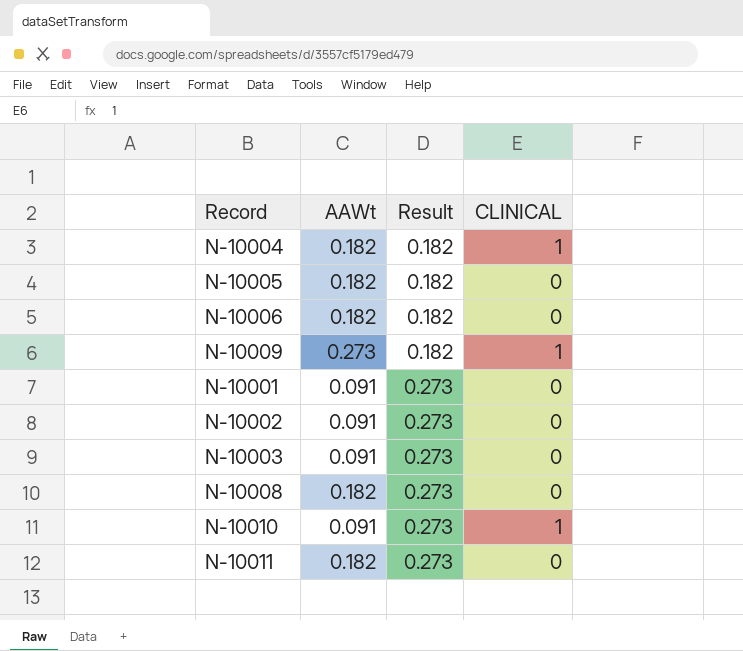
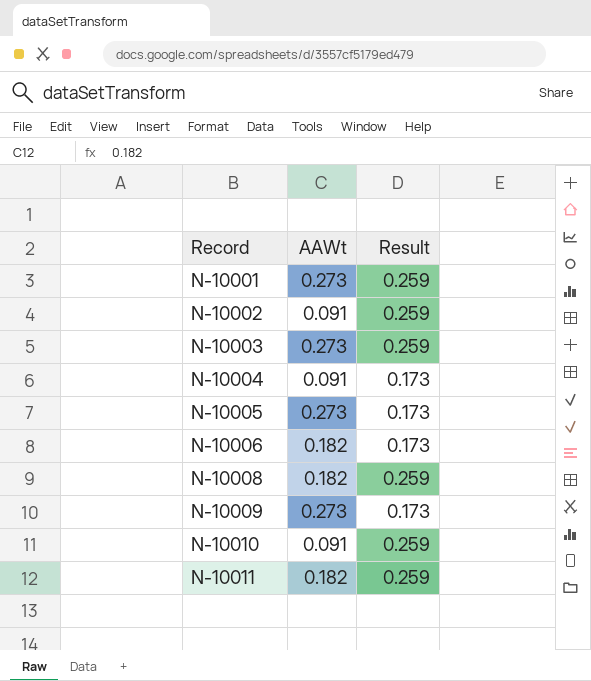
row order: Result ascending -> Record ascending
column CLINICAL | position: 4 -> none
N-10001 | AAWt: 0.091 -> 0.273
N-10001 | Result: 0.273 -> 0.259
N-10002 | Result: 0.273 -> 0.259
N-10003 | AAWt: 0.091 -> 0.273
N-10003 | Result: 0.273 -> 0.259
N-10004 | AAWt: 0.182 -> 0.091
N-10004 | Result: 0.182 -> 0.173
N-10005 | AAWt: 0.182 -> 0.273
N-10005 | Result: 0.182 -> 0.173
N-10006 | Result: 0.182 -> 0.173
N-10008 | Result: 0.273 -> 0.259
N-10009 | Result: 0.182 -> 0.173
N-10010 | Result: 0.273 -> 0.259
N-10011 | Result: 0.273 -> 0.259

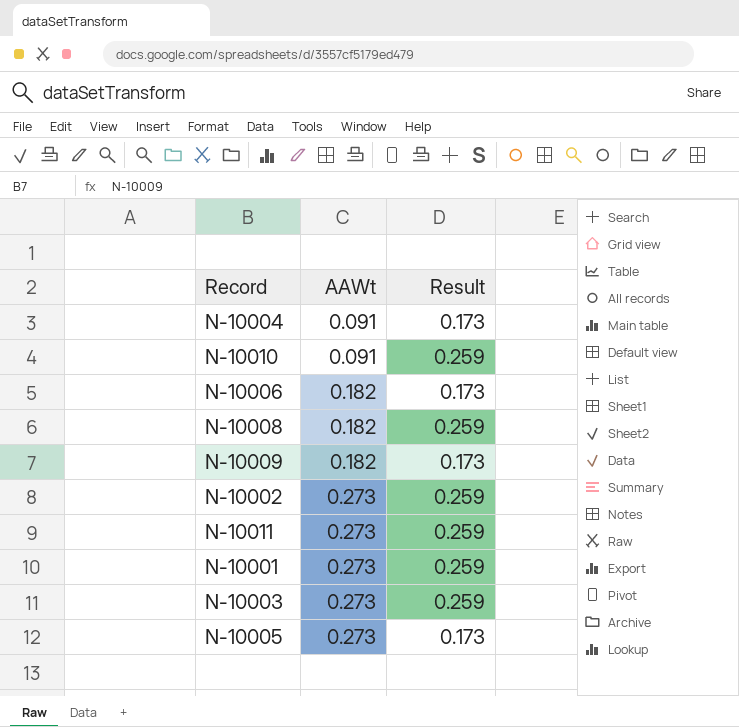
row order: Record ascending -> AAWt ascending
N-10009 | AAWt: 0.273 -> 0.182
N-10002 | AAWt: 0.091 -> 0.273
N-10011 | AAWt: 0.182 -> 0.273

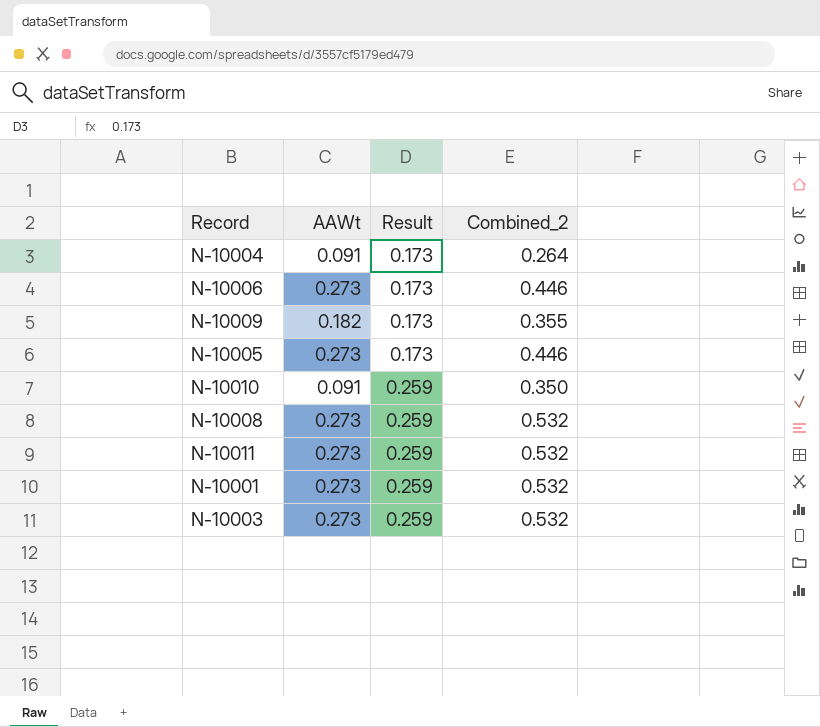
row order: AAWt ascending -> Result ascending
column Combined_2 | formula: none -> [AAWt] + [Result]
row N-10002: 0.273 | 0.259 -> none
N-10006 | AAWt: 0.182 -> 0.273
N-10008 | AAWt: 0.182 -> 0.273

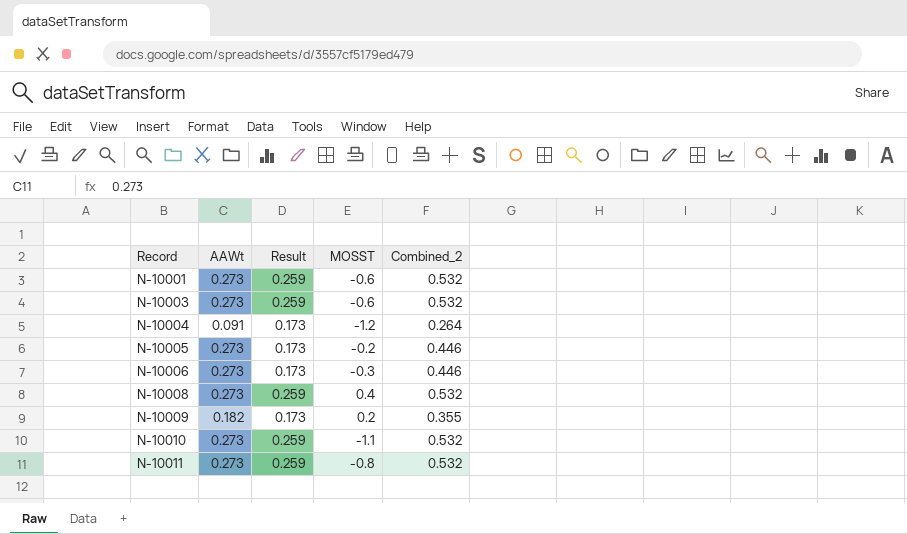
row order: Result ascending -> Record ascending
column MOSST | position: none -> 4
N-10010 | AAWt: 0.091 -> 0.273
N-10010 | Combined_2: 0.350 -> 0.532

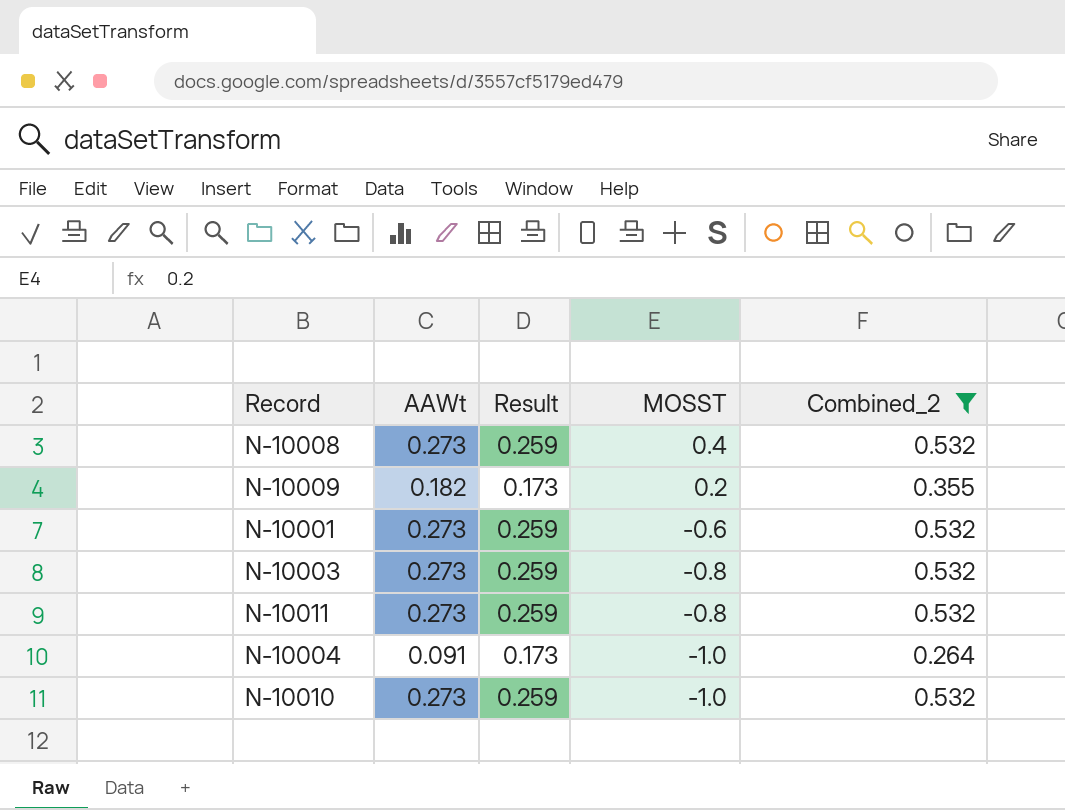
filter: none -> Combined_2 != 0.446
row order: Record ascending -> MOSST descending
N-10003 | MOSST: -0.6 -> -0.8
N-10004 | MOSST: -1.2 -> -1.0
N-10010 | MOSST: -1.1 -> -1.0

